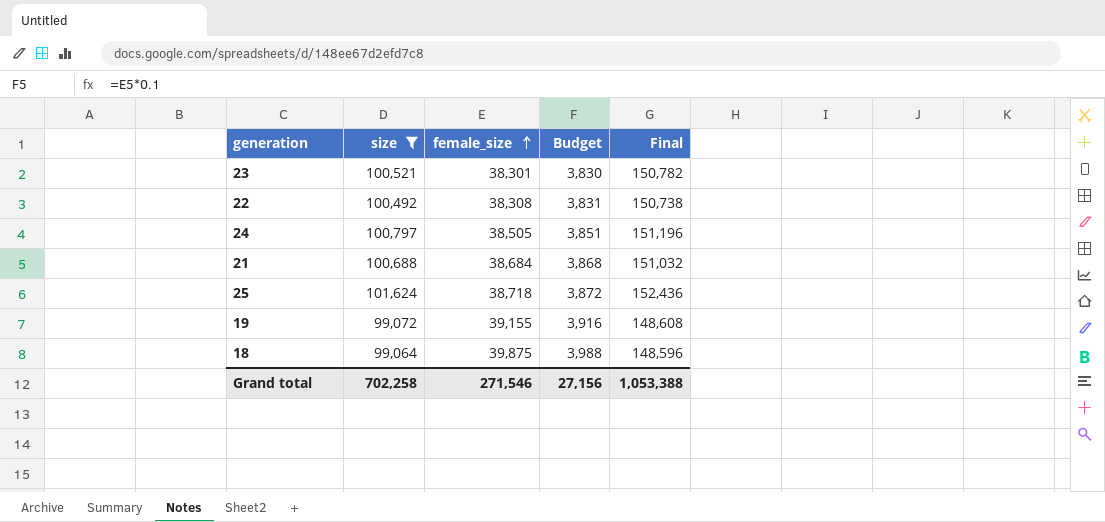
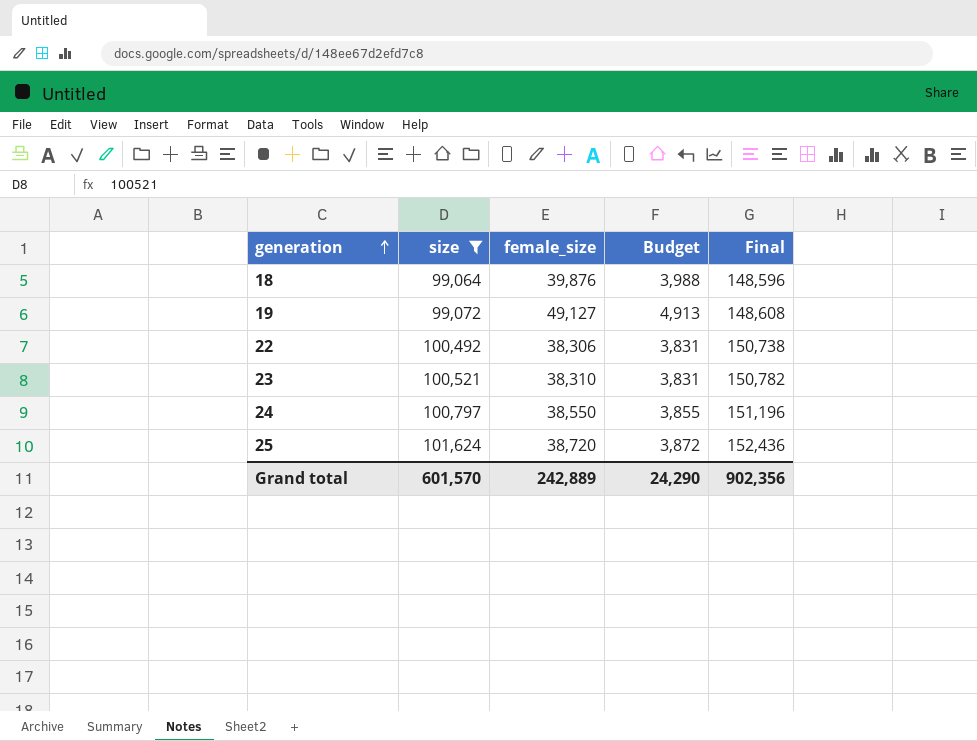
row order: female_size ascending -> generation ascending
row 21: 100,688 | 38,684 | 3,868 | 151,032 -> none
18 | female_size: 39,875 -> 39,876
19 | female_size: 39,155 -> 49,127
19 | Budget: 3,916 -> 4,913
22 | female_size: 38,308 -> 38,306
23 | female_size: 38,301 -> 38,310
23 | Budget: 3,830 -> 3,831
24 | female_size: 38,505 -> 38,550
24 | Budget: 3,851 -> 3,855
25 | female_size: 38,718 -> 38,720
Grand total | size: 702,258 -> 601,570
Grand total | female_size: 271,546 -> 242,889
Grand total | Budget: 27,156 -> 24,290
Grand total | Final: 1,053,388 -> 902,356

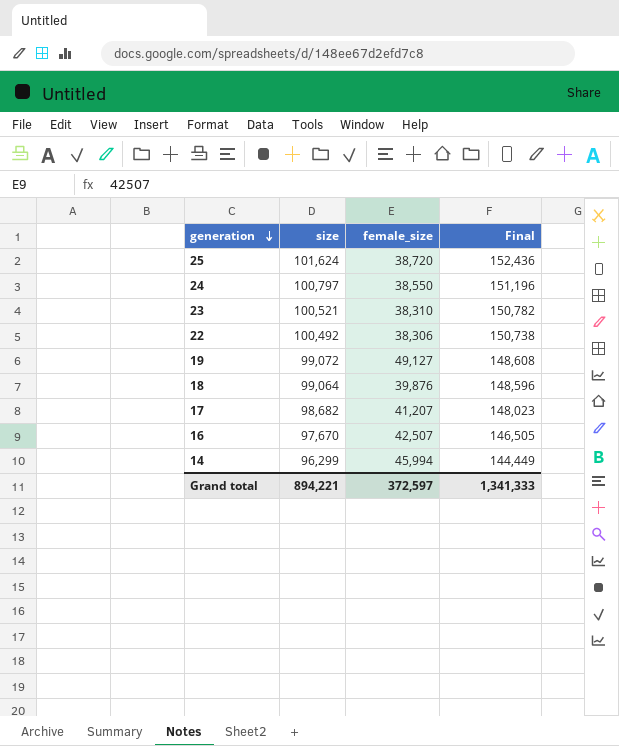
filter: size >= 99,064 -> none
row order: generation ascending -> generation descending
column Budget | formula: [female_size] * 0.1 -> none
Grand total | size: 601,570 -> 894,221
Grand total | female_size: 242,889 -> 372,597
Grand total | Final: 902,356 -> 1,341,333

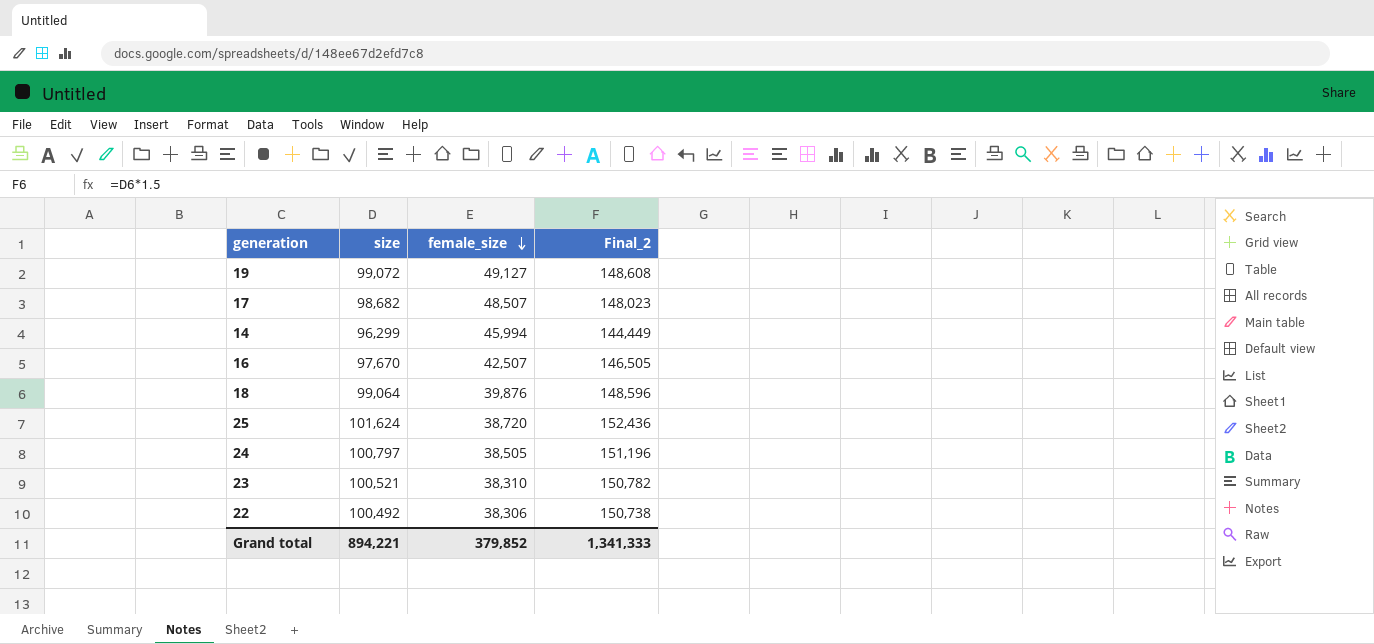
row order: generation descending -> female_size descending
column name: Final -> Final_2
17 | female_size: 41,207 -> 48,507
24 | female_size: 38,550 -> 38,505
Grand total | female_size: 372,597 -> 379,852

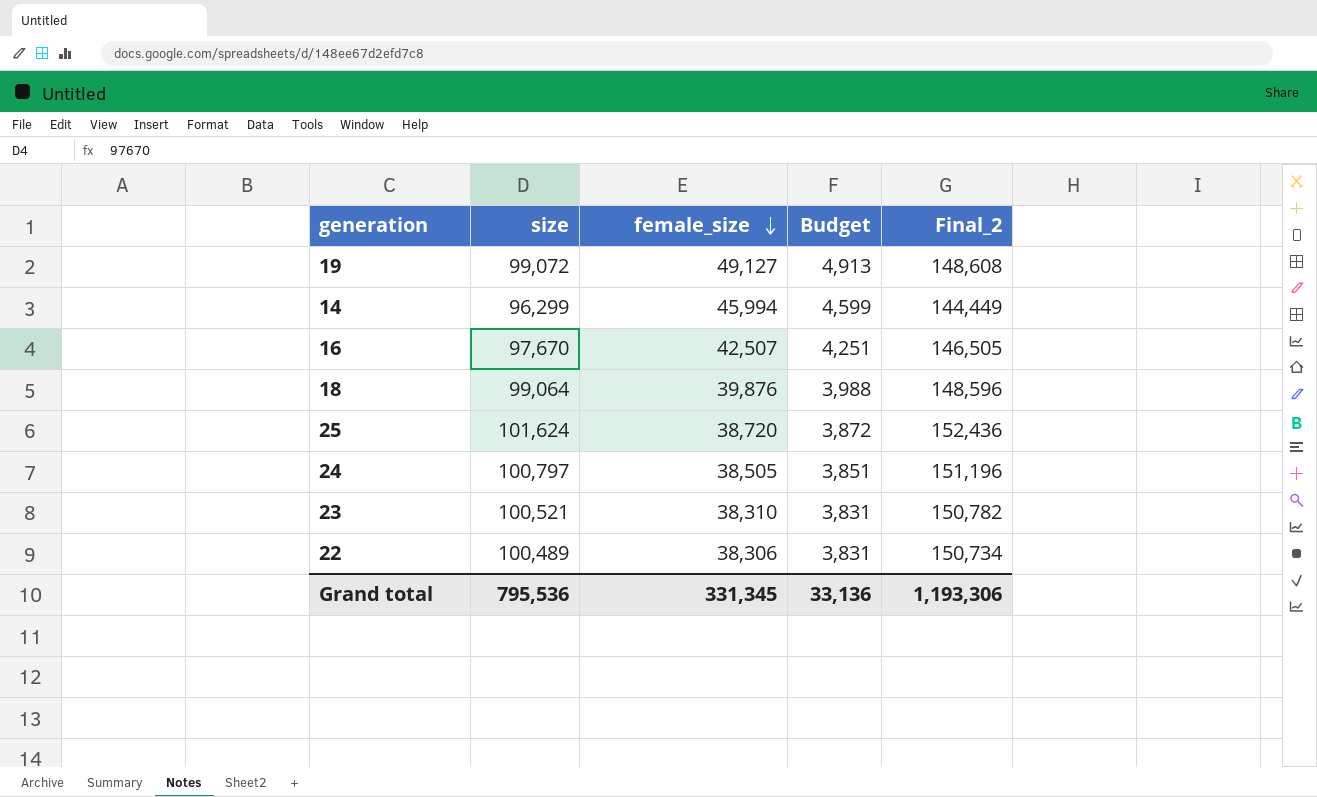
column Budget | formula: none -> [female_size] * 0.1
row 17: 98,682 | 48,507 | 148,023 -> none
22 | size: 100,492 -> 100,489
22 | Final_2: 150,738 -> 150,734
Grand total | size: 894,221 -> 795,536
Grand total | female_size: 379,852 -> 331,345
Grand total | Final_2: 1,341,333 -> 1,193,306

